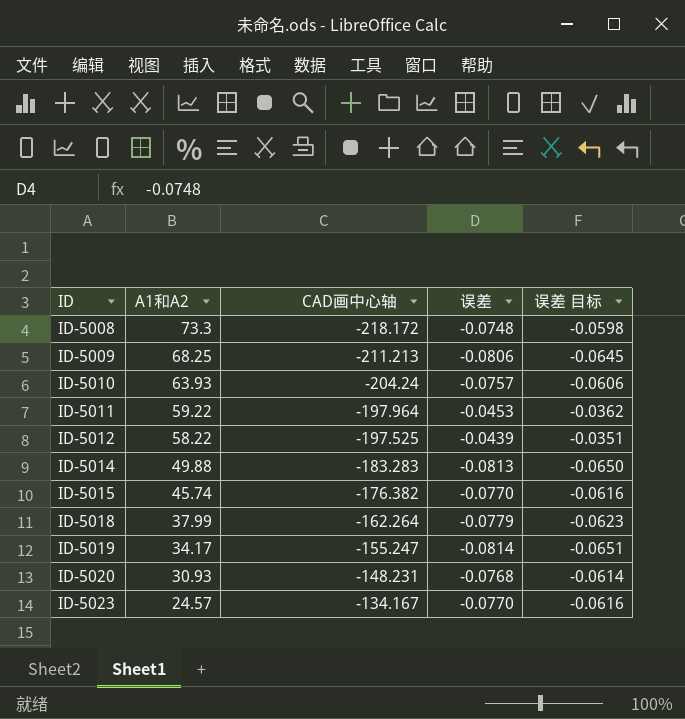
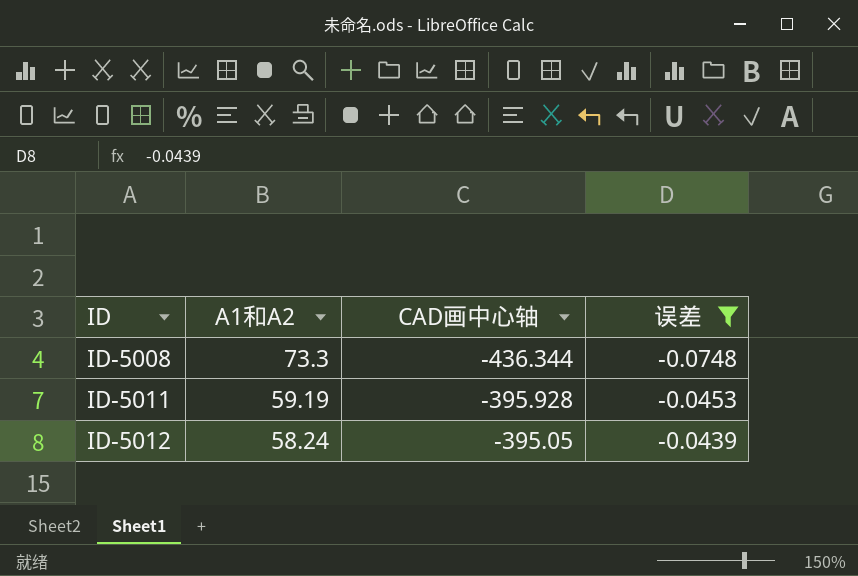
filter: none -> 误差 >= -0.0748
column 误差 目标 | formula: [误差] * 0.8 -> none
ID-5008 | CAD画中心轴: -218.172 -> -436.344
ID-5011 | A1和A2: 59.22 -> 59.19
ID-5011 | CAD画中心轴: -197.964 -> -395.928
ID-5012 | A1和A2: 58.22 -> 58.24
ID-5012 | CAD画中心轴: -197.525 -> -395.05

